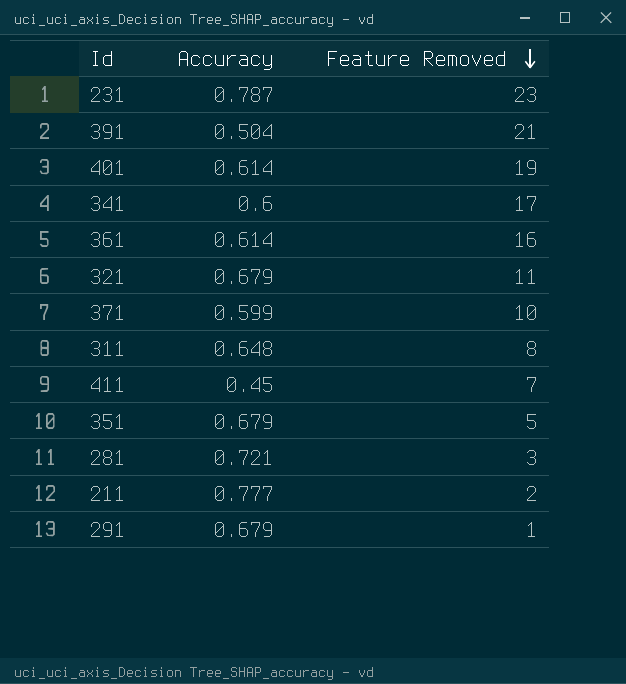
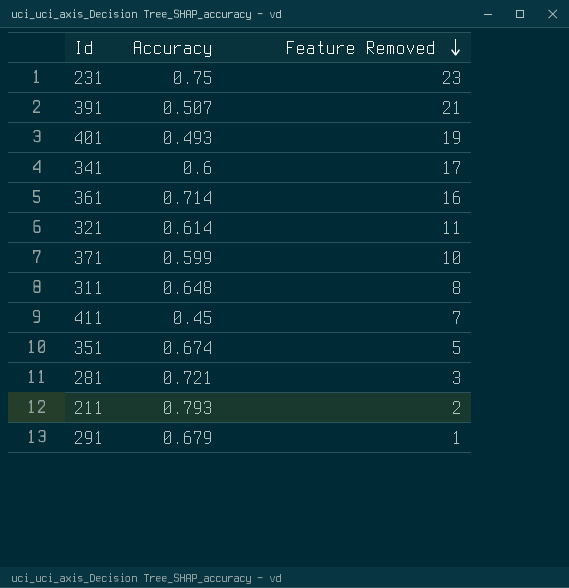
231 | Accuracy: 0.787 -> 0.75
391 | Accuracy: 0.504 -> 0.507
401 | Accuracy: 0.614 -> 0.493
361 | Accuracy: 0.614 -> 0.714
321 | Accuracy: 0.679 -> 0.614
351 | Accuracy: 0.679 -> 0.674
211 | Accuracy: 0.777 -> 0.793

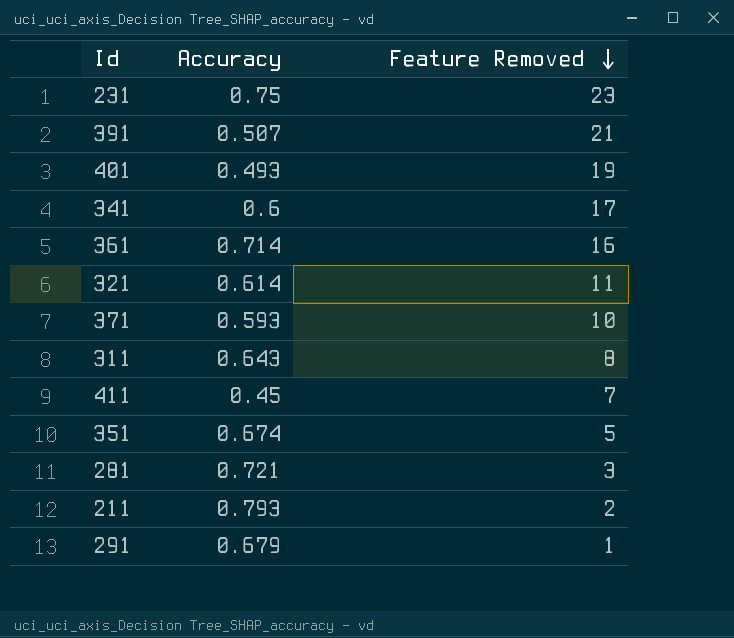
371 | Accuracy: 0.599 -> 0.593
311 | Accuracy: 0.648 -> 0.643

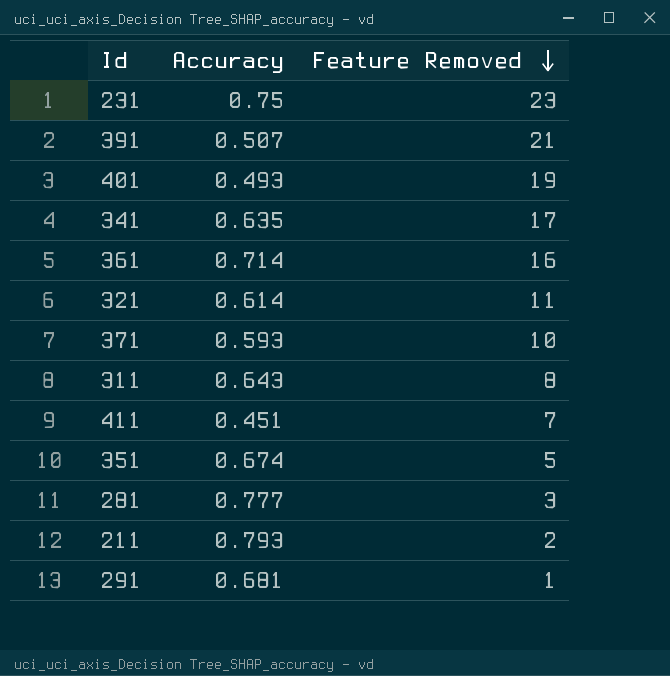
341 | Accuracy: 0.6 -> 0.635
411 | Accuracy: 0.45 -> 0.451
281 | Accuracy: 0.721 -> 0.777
291 | Accuracy: 0.679 -> 0.681

